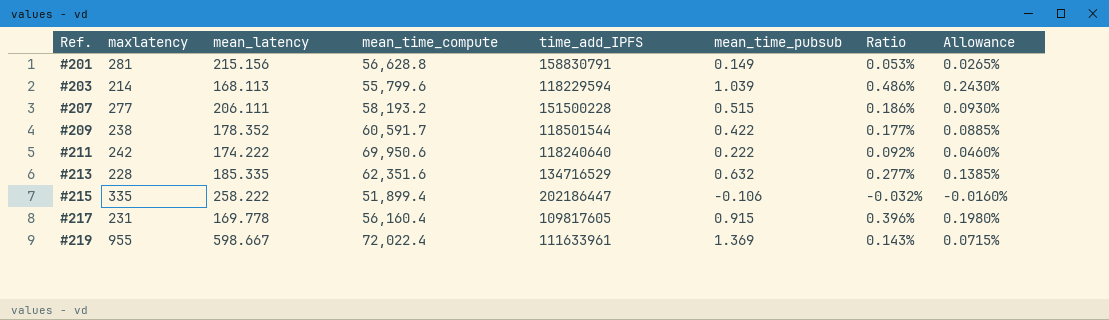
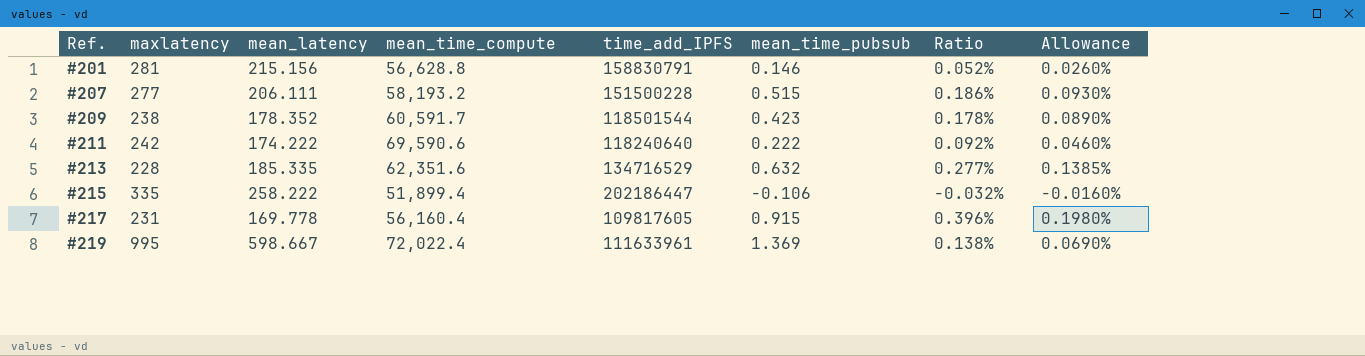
row #203: 214 | 168.113 | 55,799.6 | 118229594 | 1.039 | 0.486% | 0.2430% -> none
#201 | mean_time_pubsub: 0.149 -> 0.146
#201 | Ratio: 0.053% -> 0.052%
#201 | Allowance: 0.0265% -> 0.0260%
#209 | mean_time_pubsub: 0.422 -> 0.423
#209 | Ratio: 0.177% -> 0.178%
#209 | Allowance: 0.0885% -> 0.0890%
#211 | mean_time_compute: 69,950.6 -> 69,590.6
#219 | maxlatency: 955 -> 995
#219 | Ratio: 0.143% -> 0.138%
#219 | Allowance: 0.0715% -> 0.0690%

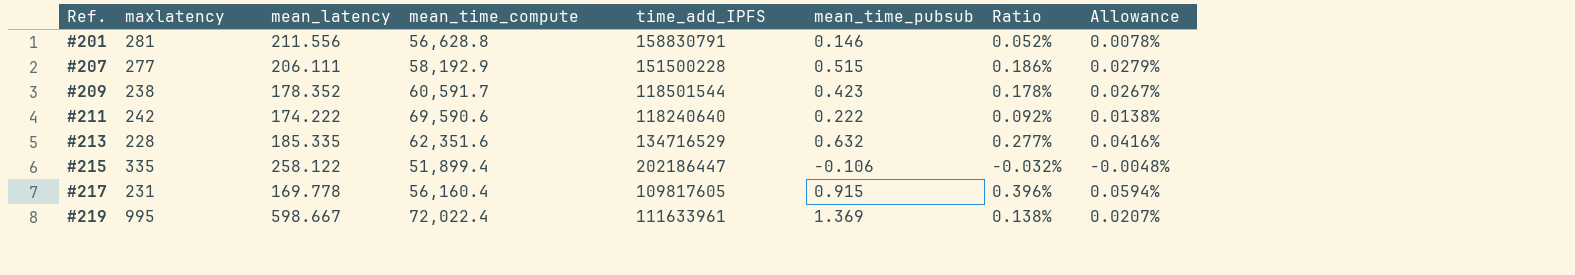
column Allowance | formula: [Ratio] * 0.5 -> [Ratio] * 0.15
#201 | mean_latency: 215.156 -> 211.556
#207 | mean_time_compute: 58,193.2 -> 58,192.9
#215 | mean_latency: 258.222 -> 258.122

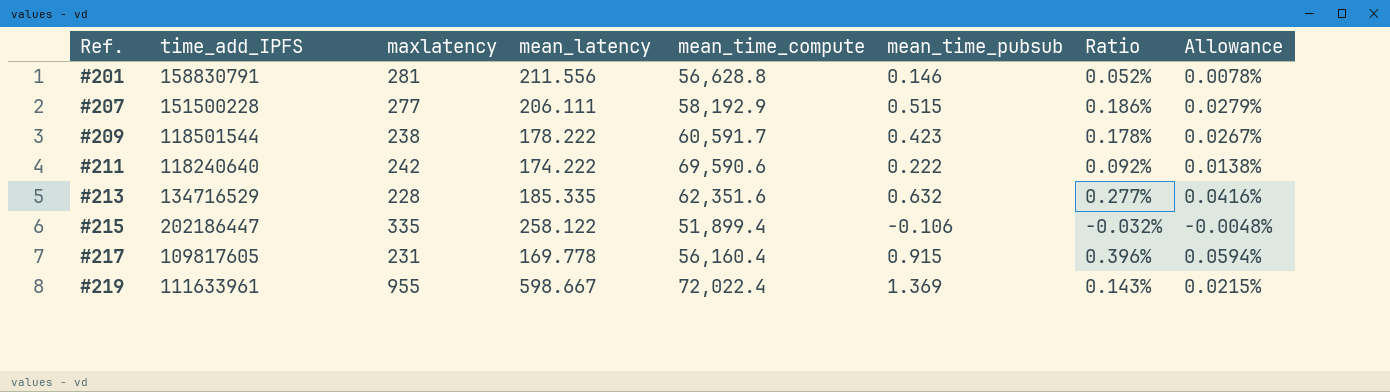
column time_add_IPFS | position: 5 -> 2
#209 | mean_latency: 178.352 -> 178.222
#219 | maxlatency: 995 -> 955
#219 | Ratio: 0.138% -> 0.143%
#219 | Allowance: 0.0207% -> 0.0215%

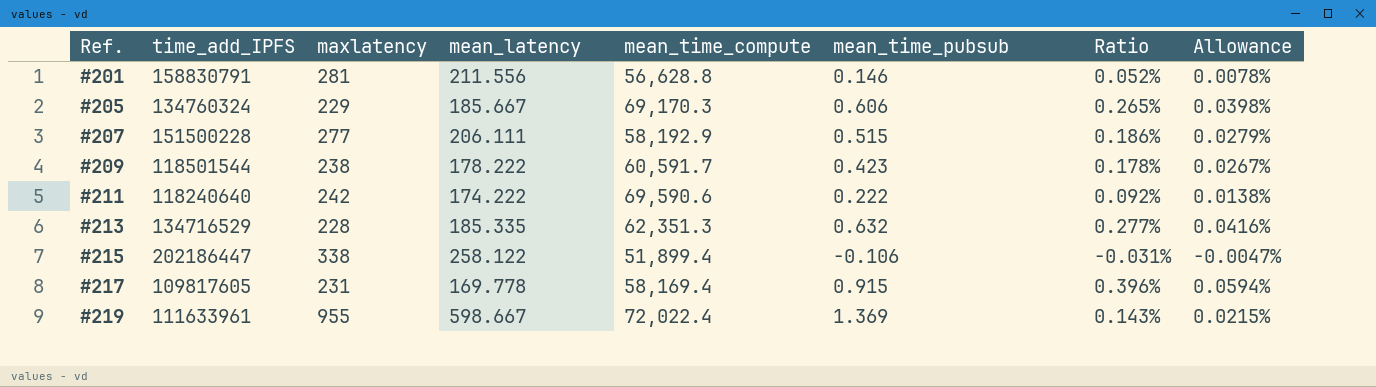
row #205: none -> 134760324 | 229 | 185.667 | 69,170.3 | 0.606 | 0.265% | 0.0398%
#213 | mean_time_compute: 62,351.6 -> 62,351.3
#215 | maxlatency: 335 -> 338
#215 | Ratio: -0.032% -> -0.031%
#215 | Allowance: -0.0048% -> -0.0047%
#217 | mean_time_compute: 56,160.4 -> 58,169.4

